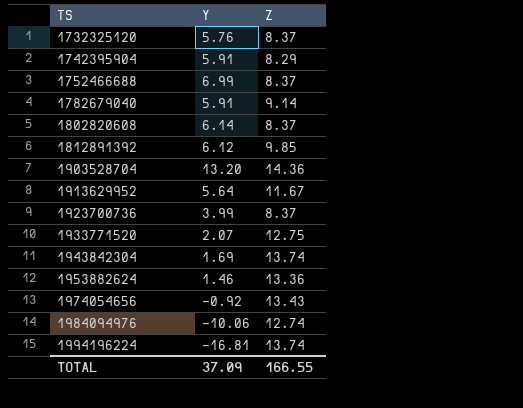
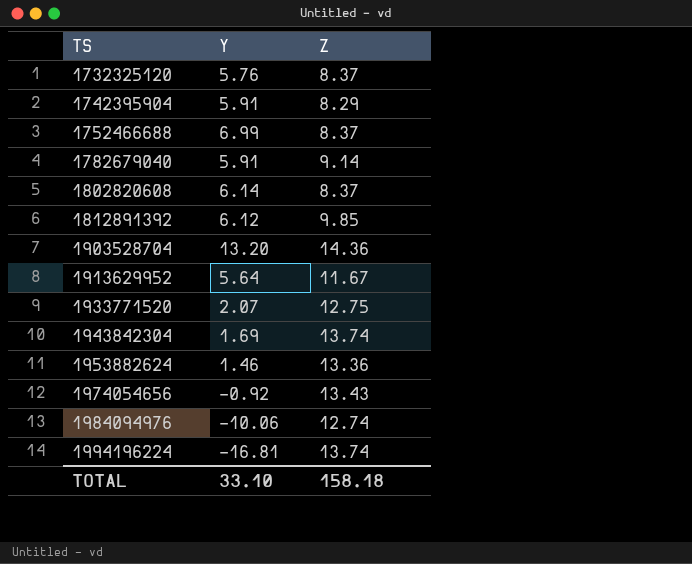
row 1923700736: 3.99 | 8.37 -> none
TOTAL | Y: 37.09 -> 33.10
TOTAL | Z: 166.55 -> 158.18

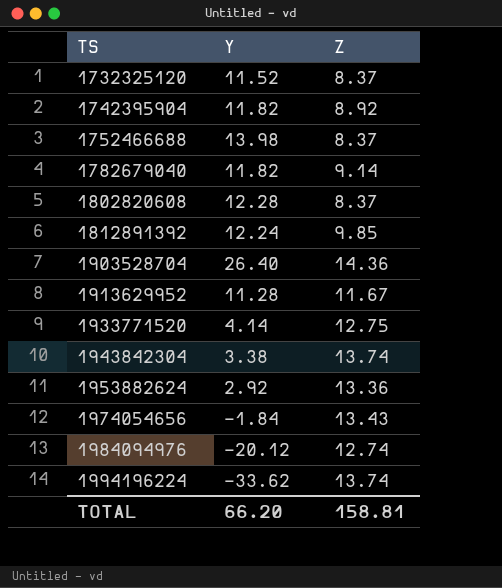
1732325120 | Y: 5.76 -> 11.52
1742395904 | Y: 5.91 -> 11.82
1742395904 | Z: 8.29 -> 8.92
1752466688 | Y: 6.99 -> 13.98
1782679040 | Y: 5.91 -> 11.82
1802820608 | Y: 6.14 -> 12.28
1812891392 | Y: 6.12 -> 12.24
1903528704 | Y: 13.20 -> 26.40
1913629952 | Y: 5.64 -> 11.28
1933771520 | Y: 2.07 -> 4.14
1943842304 | Y: 1.69 -> 3.38
1953882624 | Y: 1.46 -> 2.92
1974054656 | Y: -0.92 -> -1.84
1984094976 | Y: -10.06 -> -20.12
1994196224 | Y: -16.81 -> -33.62
TOTAL | Y: 33.10 -> 66.20
TOTAL | Z: 158.18 -> 158.81

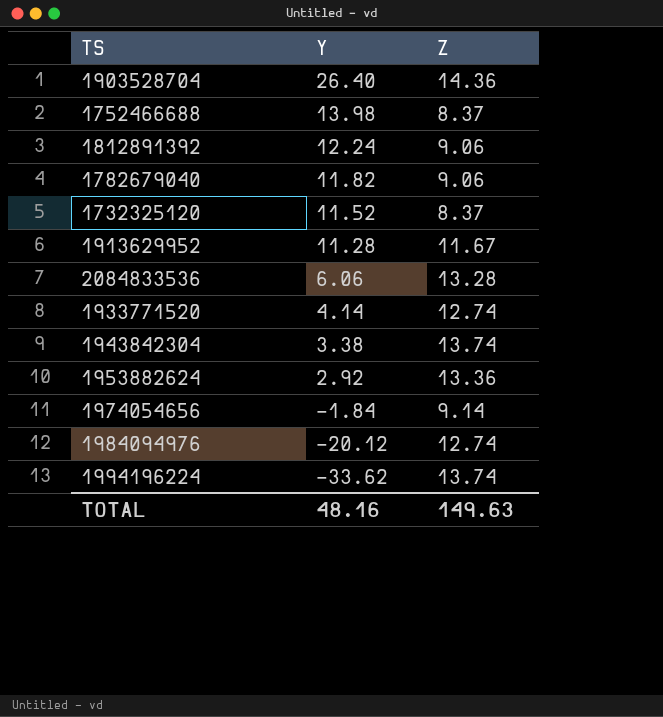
row order: TS ascending -> Y descending
row 1742395904: 11.82 | 8.92 -> none
row 1802820608: 12.28 | 8.37 -> none
1812891392 | Z: 9.85 -> 9.06
1782679040 | Z: 9.14 -> 9.06
row 2084833536: none -> 6.06 | 13.28
1933771520 | Z: 12.75 -> 12.74
1974054656 | Z: 13.43 -> 9.14
TOTAL | Y: 66.20 -> 48.16
TOTAL | Z: 158.81 -> 149.63

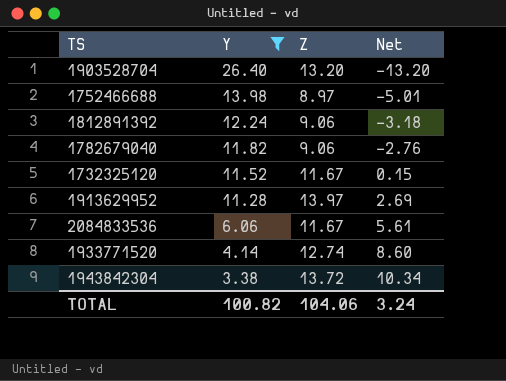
filter: none -> Y >= 3.38
column Net | formula: none -> [Z] - [Y]
1903528704 | Z: 14.36 -> 13.20
1752466688 | Z: 8.37 -> 8.97
1732325120 | Z: 8.37 -> 11.67
1913629952 | Z: 11.67 -> 13.97
2084833536 | Z: 13.28 -> 11.67
1943842304 | Z: 13.74 -> 13.72
TOTAL | Y: 48.16 -> 100.82
TOTAL | Z: 149.63 -> 104.06

